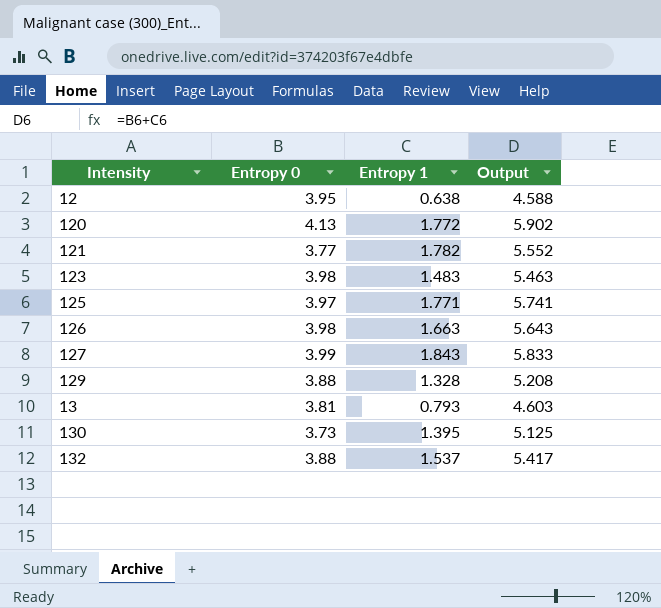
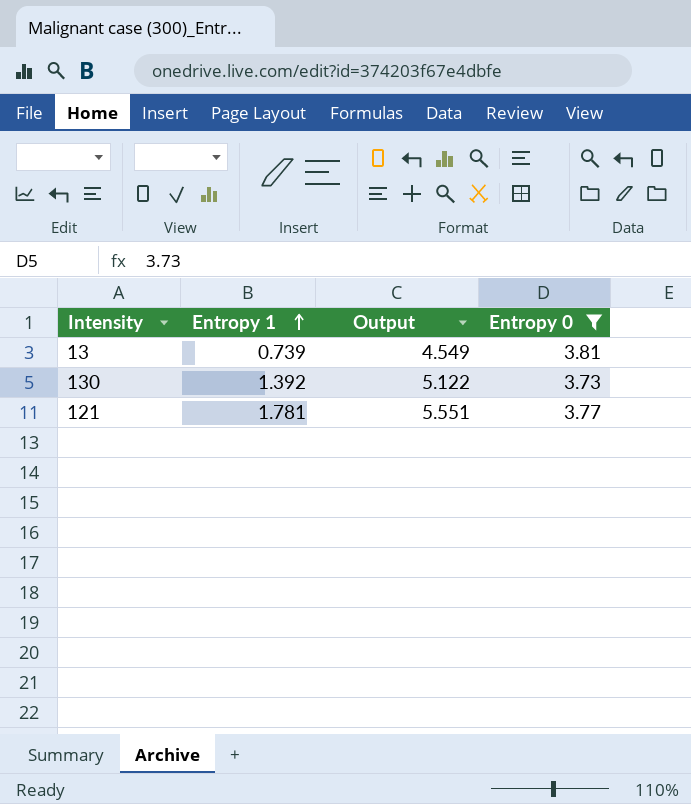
filter: none -> Entropy 0 <= 3.81
row order: none -> Entropy 1 ascending
column Entropy 0 | position: 2 -> 4
13 | Entropy 1: 0.793 -> 0.739
13 | Output: 4.603 -> 4.549
130 | Entropy 1: 1.395 -> 1.392
130 | Output: 5.125 -> 5.122
121 | Entropy 1: 1.782 -> 1.781
121 | Output: 5.552 -> 5.551

